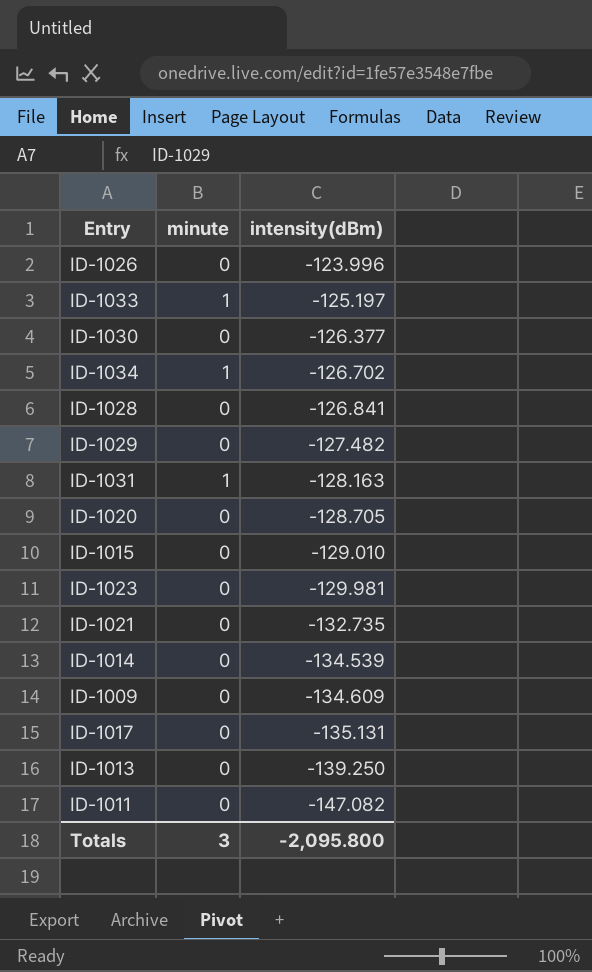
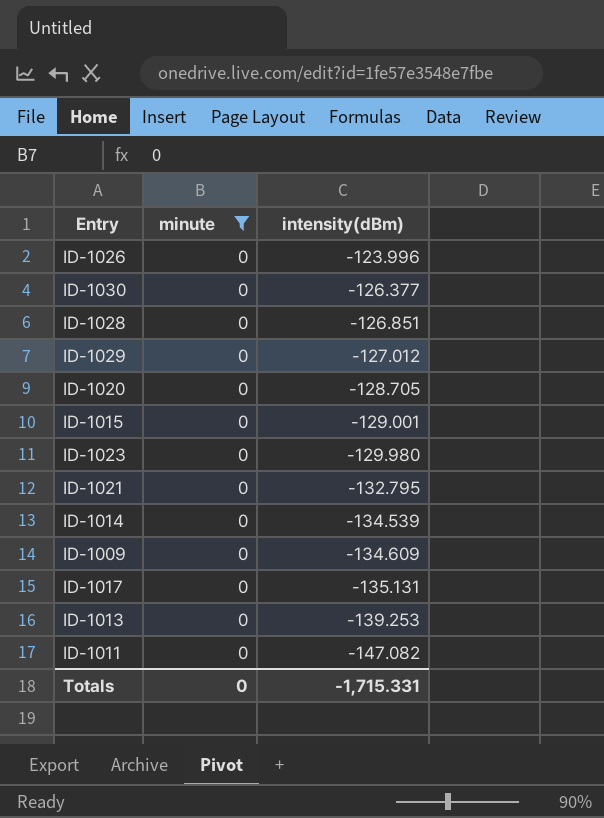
filter: none -> minute = 0
ID-1028 | intensity(dBm): -126.841 -> -126.851
ID-1029 | intensity(dBm): -127.482 -> -127.012
ID-1015 | intensity(dBm): -129.010 -> -129.001
ID-1023 | intensity(dBm): -129.981 -> -129.980
ID-1021 | intensity(dBm): -132.735 -> -132.795
ID-1013 | intensity(dBm): -139.250 -> -139.253
Totals | minute: 3 -> 0
Totals | intensity(dBm): -2,095.800 -> -1,715.331

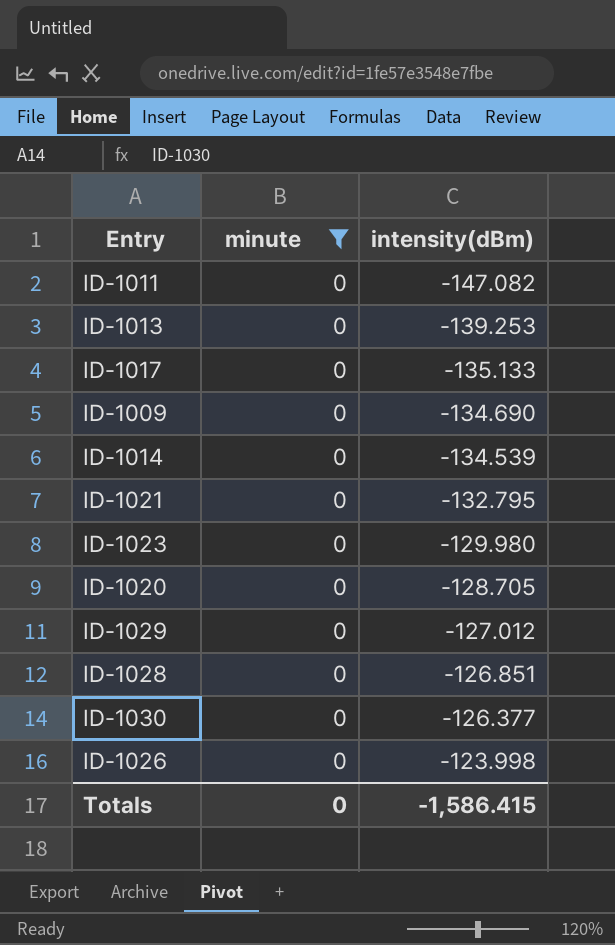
row order: intensity(dBm) descending -> intensity(dBm) ascending
row ID-1015: 0 | -129.001 -> none
ID-1017 | intensity(dBm): -135.131 -> -135.133
ID-1009 | intensity(dBm): -134.609 -> -134.690
ID-1026 | intensity(dBm): -123.996 -> -123.998
Totals | intensity(dBm): -1,715.331 -> -1,586.415

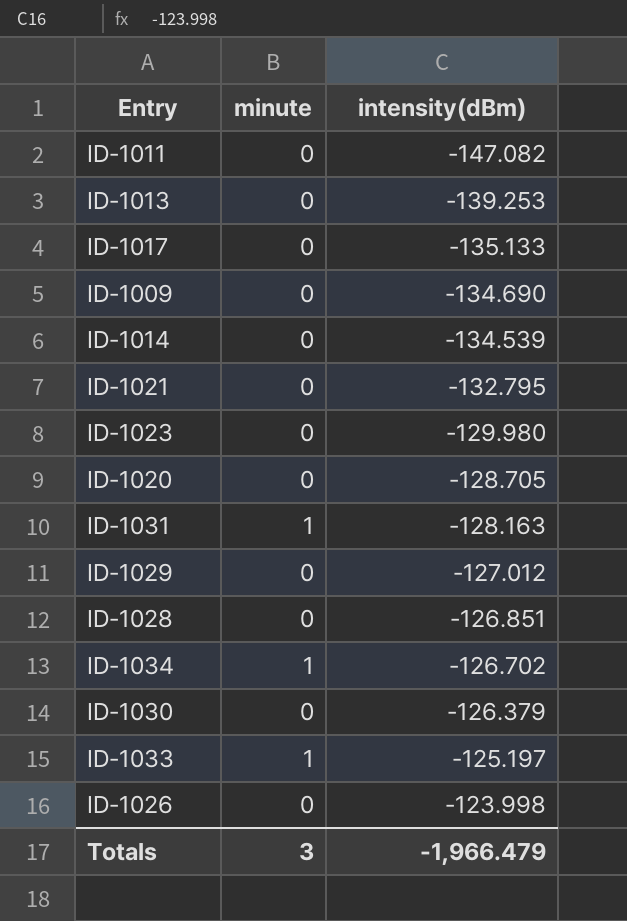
filter: minute = 0 -> none
ID-1030 | intensity(dBm): -126.377 -> -126.379
Totals | minute: 0 -> 3
Totals | intensity(dBm): -1,586.415 -> -1,966.479

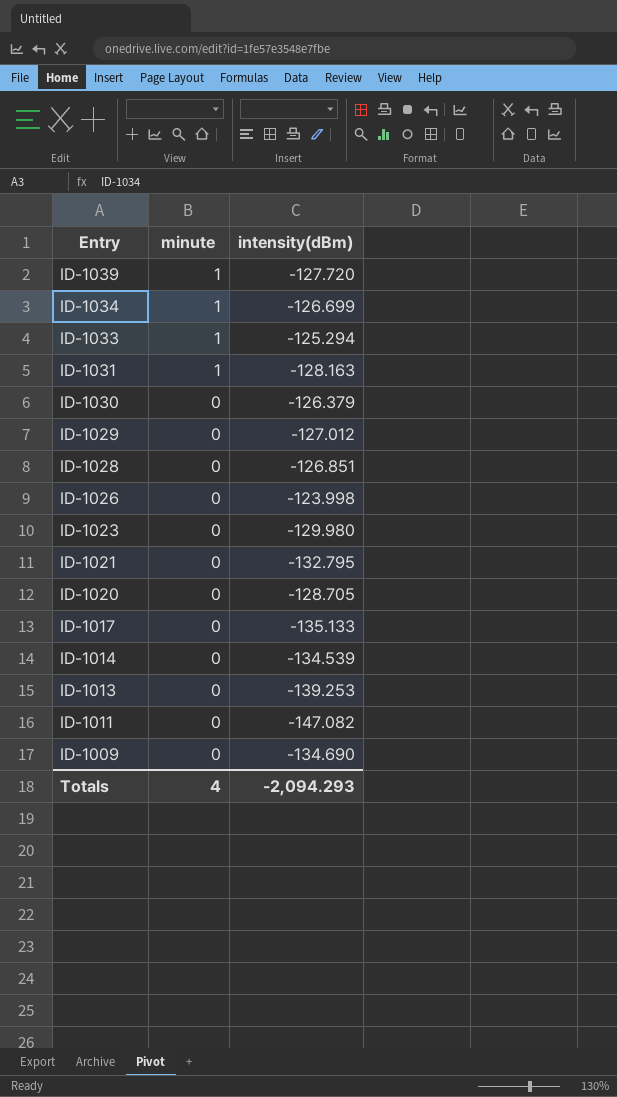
row order: intensity(dBm) ascending -> Entry descending
row ID-1039: none -> 1 | -127.720
ID-1034 | intensity(dBm): -126.702 -> -126.699
ID-1033 | intensity(dBm): -125.197 -> -125.294
Totals | minute: 3 -> 4
Totals | intensity(dBm): -1,966.479 -> -2,094.293

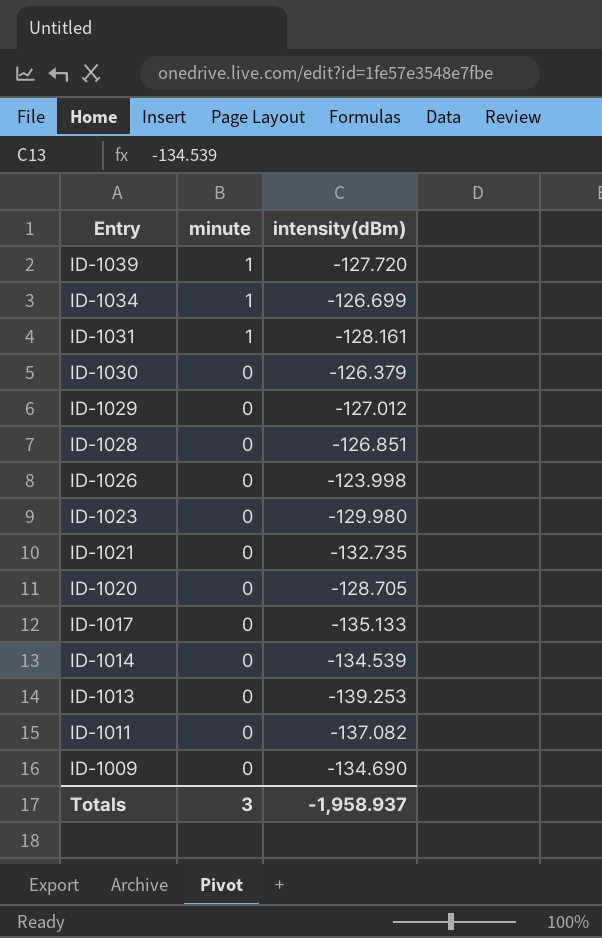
row ID-1033: 1 | -125.294 -> none
ID-1031 | intensity(dBm): -128.163 -> -128.161
ID-1021 | intensity(dBm): -132.795 -> -132.735
ID-1011 | intensity(dBm): -147.082 -> -137.082
Totals | minute: 4 -> 3
Totals | intensity(dBm): -2,094.293 -> -1,958.937

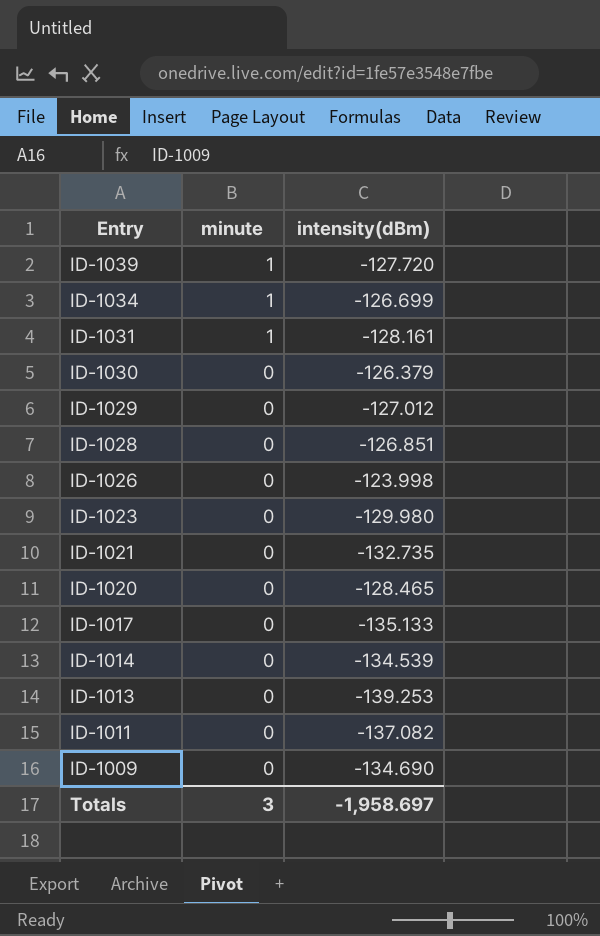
ID-1020 | intensity(dBm): -128.705 -> -128.465
Totals | intensity(dBm): -1,958.937 -> -1,958.697

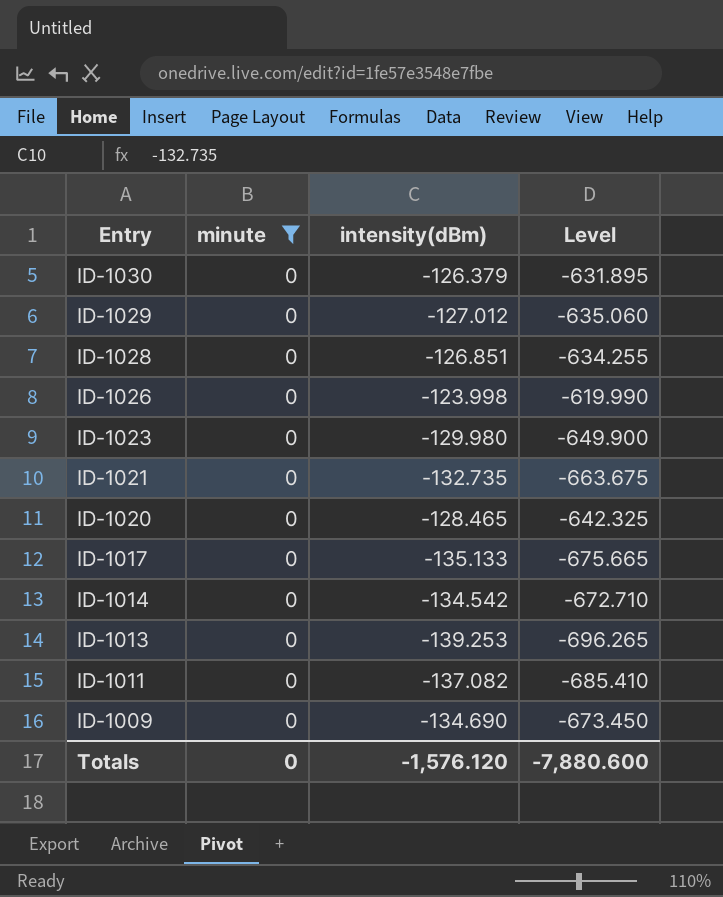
filter: none -> minute = 0
column Level | formula: none -> [intensity(dBm)] * 5
ID-1014 | intensity(dBm): -134.539 -> -134.542
Totals | minute: 3 -> 0
Totals | intensity(dBm): -1,958.697 -> -1,576.120

